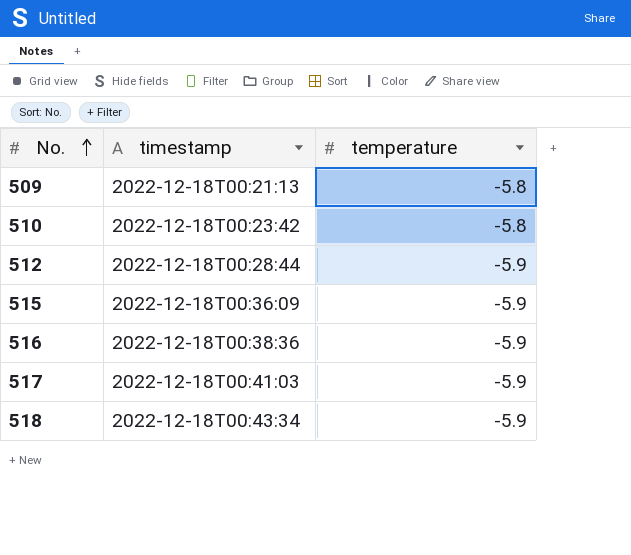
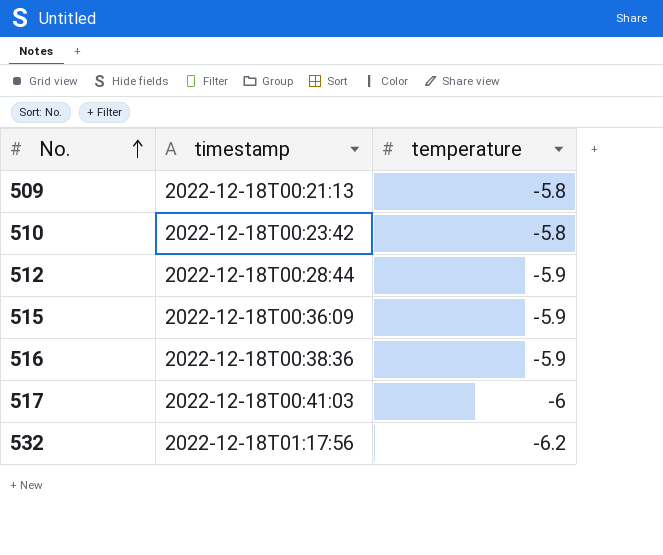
row 518: 2022-12-18T00:43:34 | -5.9 -> none
517 | temperature: -5.9 -> -6
row 532: none -> 2022-12-18T01:17:56 | -6.2

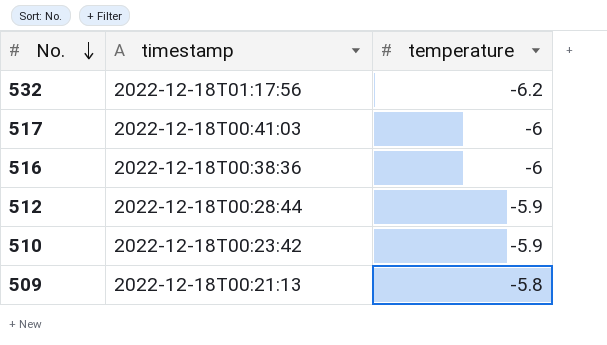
row order: No. ascending -> No. descending
row 515: 2022-12-18T00:36:09 | -5.9 -> none
516 | temperature: -5.9 -> -6
510 | temperature: -5.8 -> -5.9

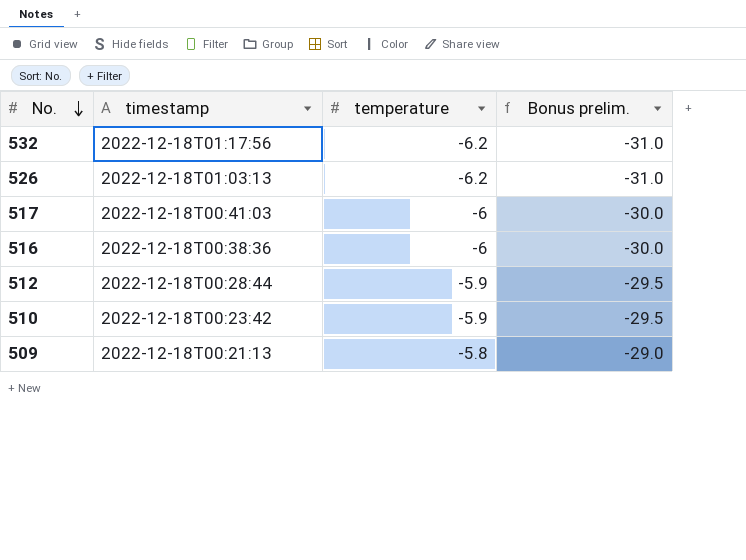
column Bonus prelim. | formula: none -> [temperature] * 5
row 526: none -> 2022-12-18T01:03:13 | -6.2 | -31.0

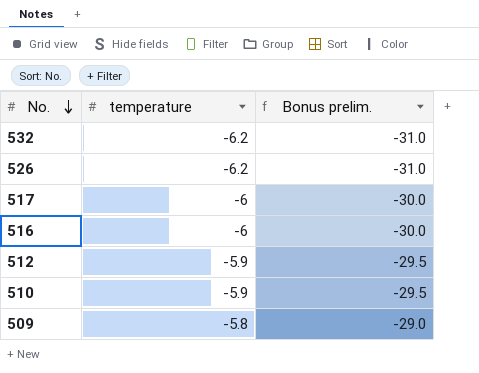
column timestamp | position: 2 -> none

